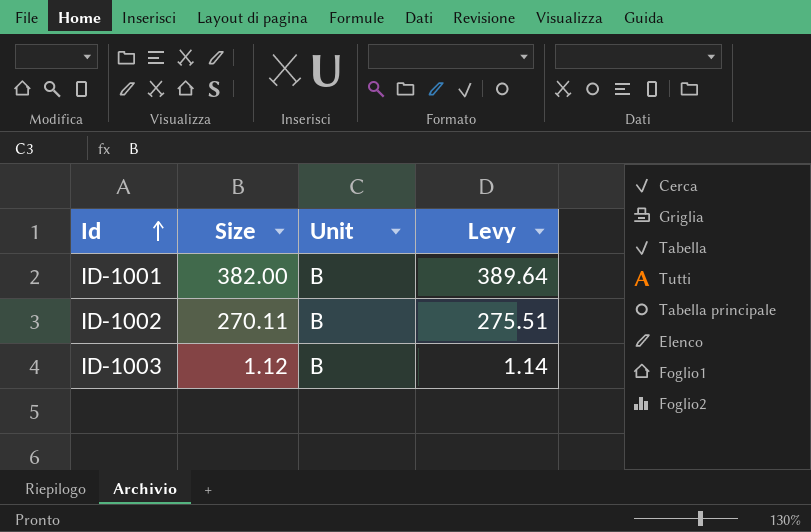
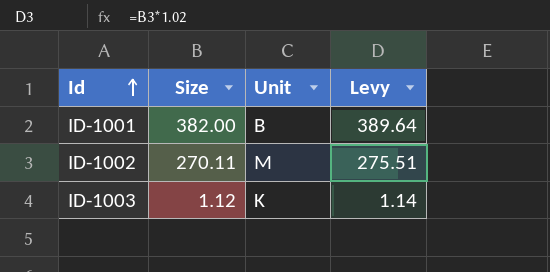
ID-1002 | Unit: B -> M
ID-1003 | Unit: B -> K

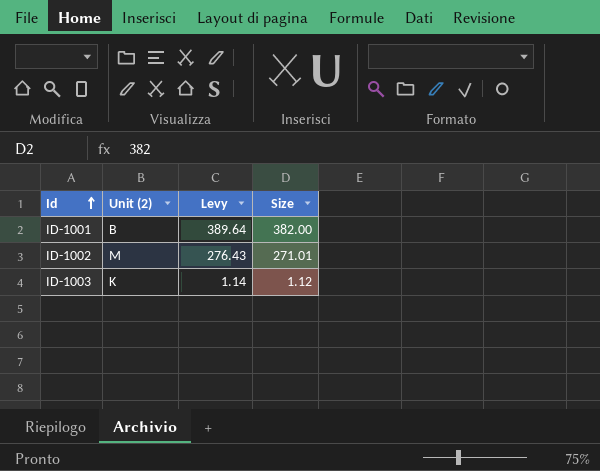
column name: Unit -> Unit (2)
column Size | position: 2 -> 4
ID-1002 | Levy: 275.51 -> 276.43
ID-1002 | Size: 270.11 -> 271.01

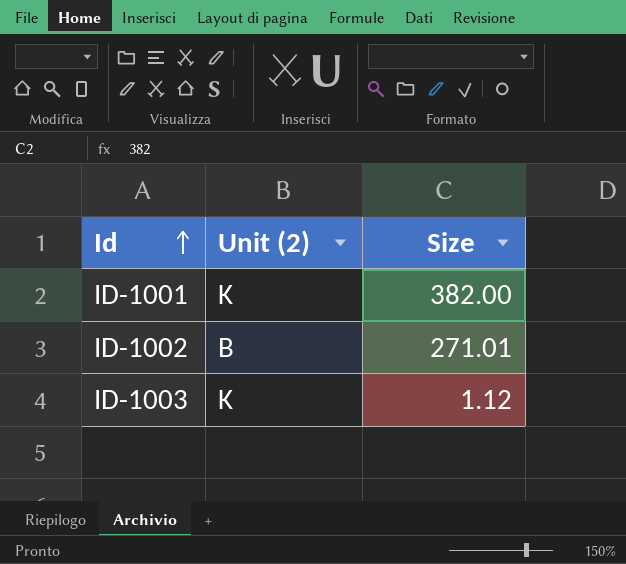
column Levy | formula: [Size] * 1.02 -> none
ID-1001 | Unit (2): B -> K
ID-1002 | Unit (2): M -> B

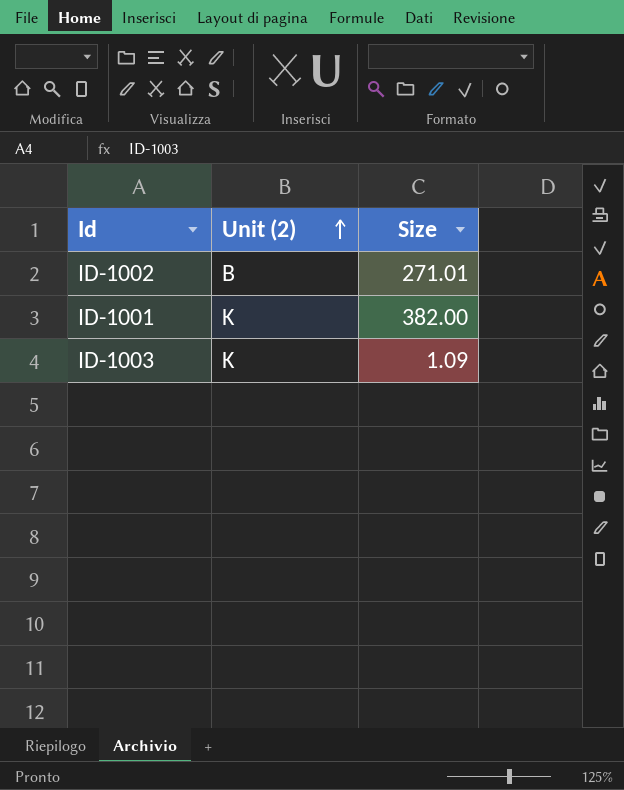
row order: Id ascending -> Unit (2) ascending
ID-1003 | Size: 1.12 -> 1.09

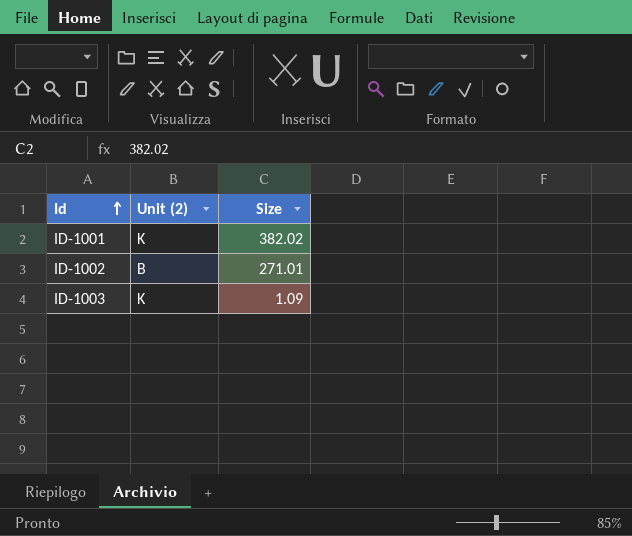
row order: Unit (2) ascending -> Id ascending
ID-1001 | Size: 382.00 -> 382.02

